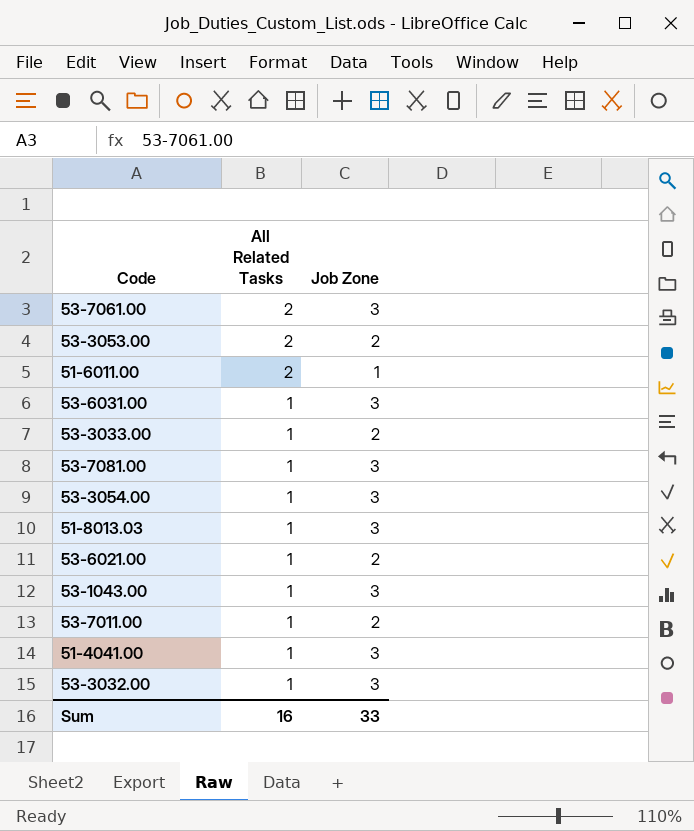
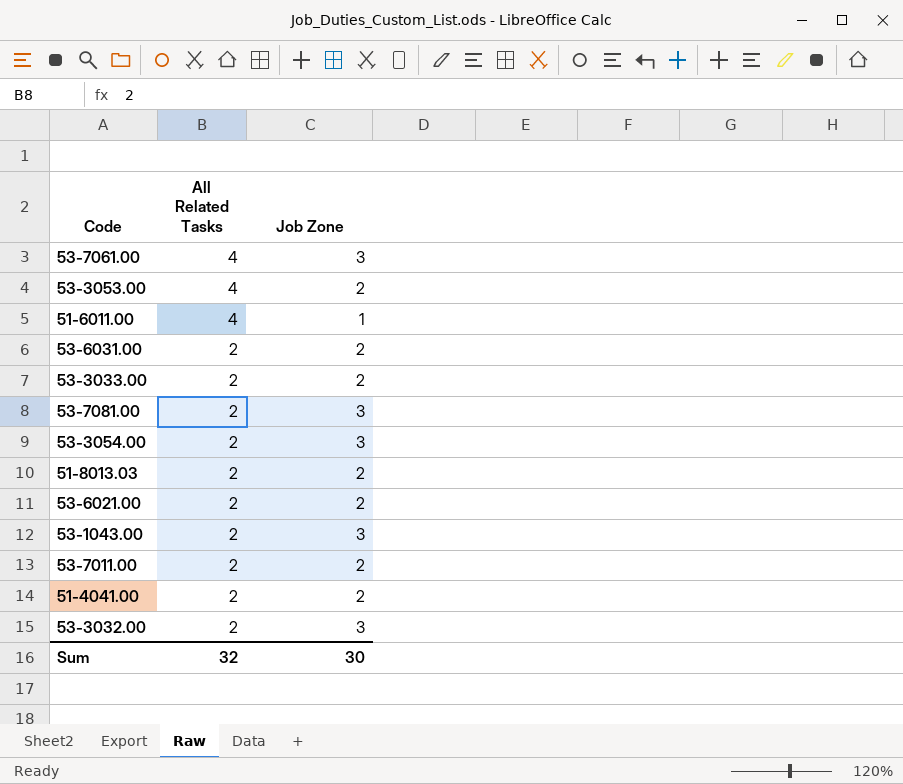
53-7061.00 | All Related Tasks: 2 -> 4
53-3053.00 | All Related Tasks: 2 -> 4
51-6011.00 | All Related Tasks: 2 -> 4
53-6031.00 | All Related Tasks: 1 -> 2
53-6031.00 | Job Zone: 3 -> 2
53-3033.00 | All Related Tasks: 1 -> 2
53-7081.00 | All Related Tasks: 1 -> 2
53-3054.00 | All Related Tasks: 1 -> 2
51-8013.03 | All Related Tasks: 1 -> 2
51-8013.03 | Job Zone: 3 -> 2
53-6021.00 | All Related Tasks: 1 -> 2
53-1043.00 | All Related Tasks: 1 -> 2
53-7011.00 | All Related Tasks: 1 -> 2
51-4041.00 | All Related Tasks: 1 -> 2
51-4041.00 | Job Zone: 3 -> 2
53-3032.00 | All Related Tasks: 1 -> 2
Sum | All Related Tasks: 16 -> 32
Sum | Job Zone: 33 -> 30

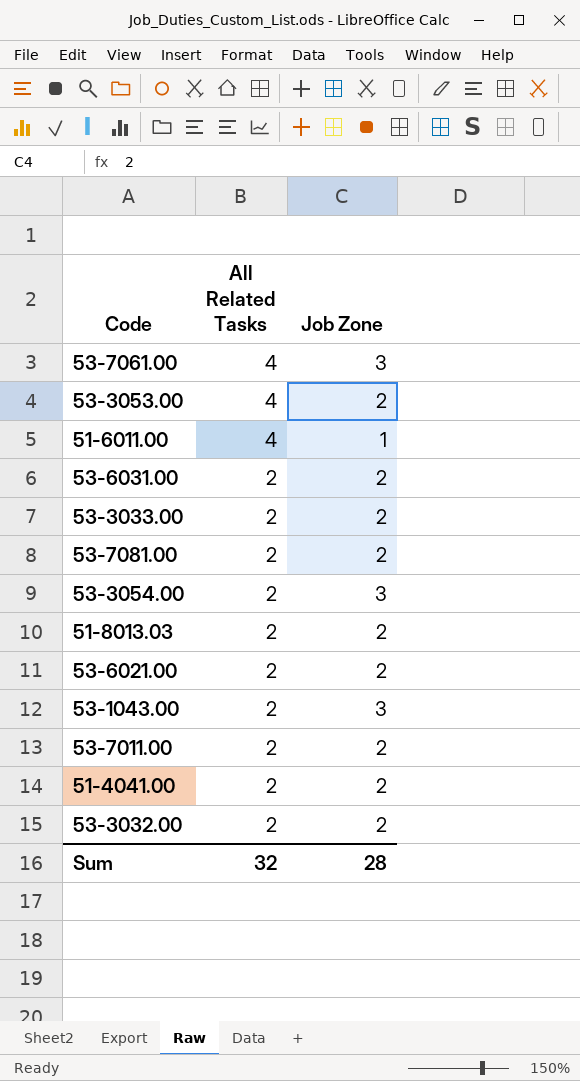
53-7081.00 | Job Zone: 3 -> 2
53-3032.00 | Job Zone: 3 -> 2
Sum | Job Zone: 30 -> 28

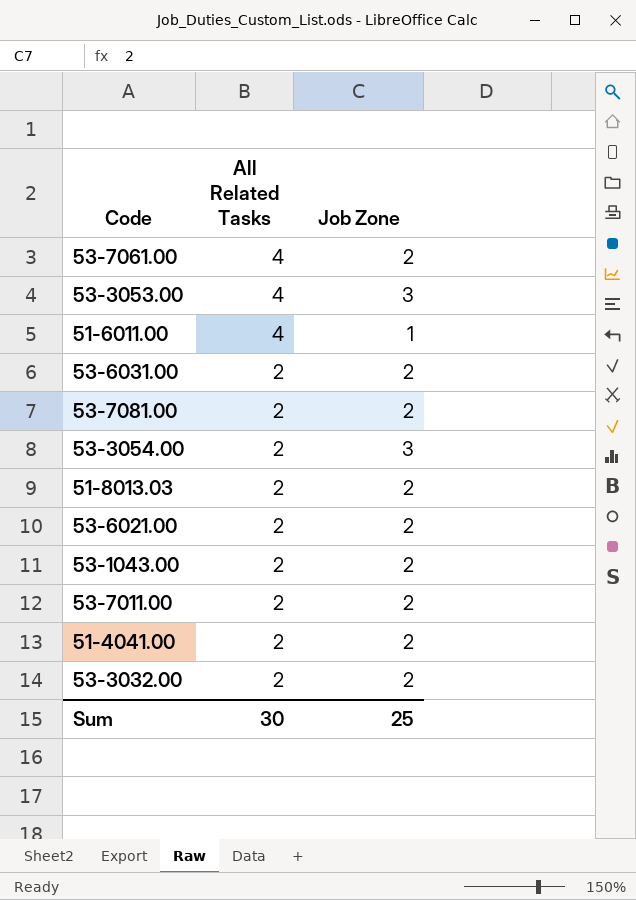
row 53-3033.00: 2 | 2 -> none
53-7061.00 | Job Zone: 3 -> 2
53-3053.00 | Job Zone: 2 -> 3
53-1043.00 | Job Zone: 3 -> 2
Sum | All Related Tasks: 32 -> 30
Sum | Job Zone: 28 -> 25

